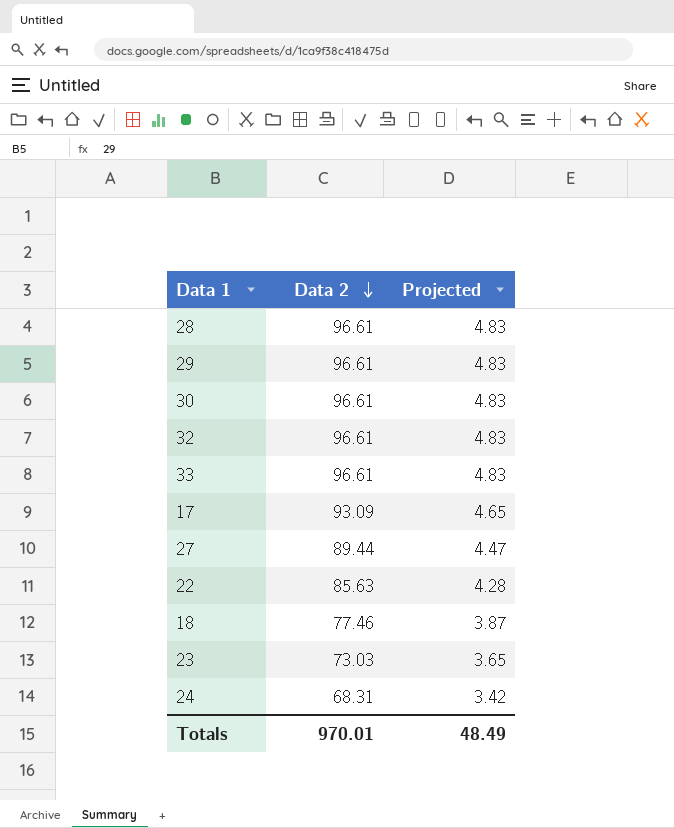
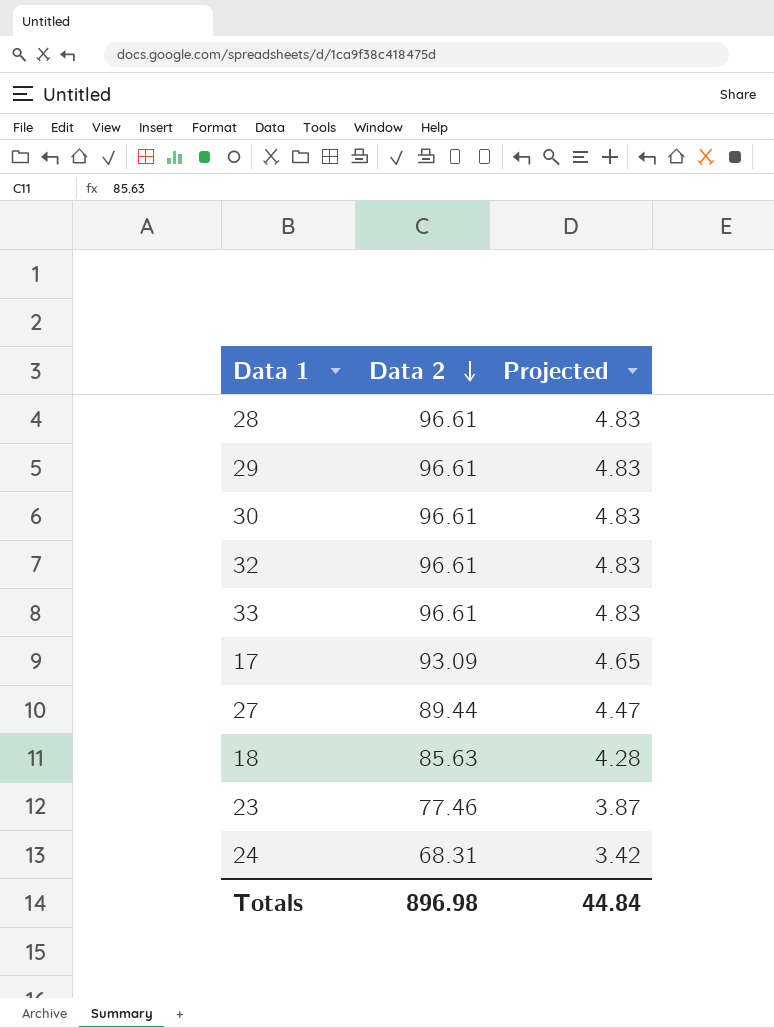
row 22: 85.63 | 4.28 -> none
18 | Data 2: 77.46 -> 85.63
18 | Projected: 3.87 -> 4.28
23 | Data 2: 73.03 -> 77.46
23 | Projected: 3.65 -> 3.87
Totals | Data 2: 970.01 -> 896.98
Totals | Projected: 48.49 -> 44.84

